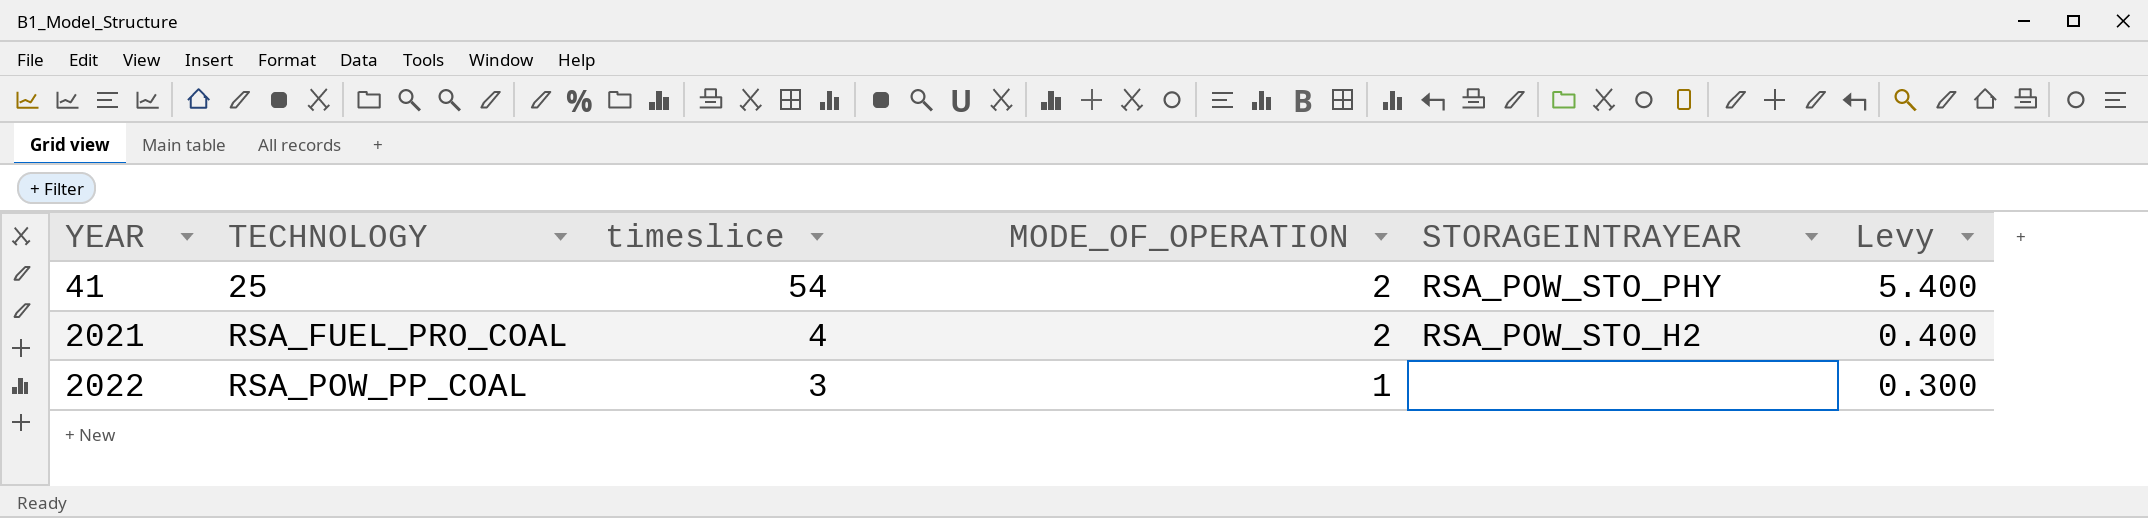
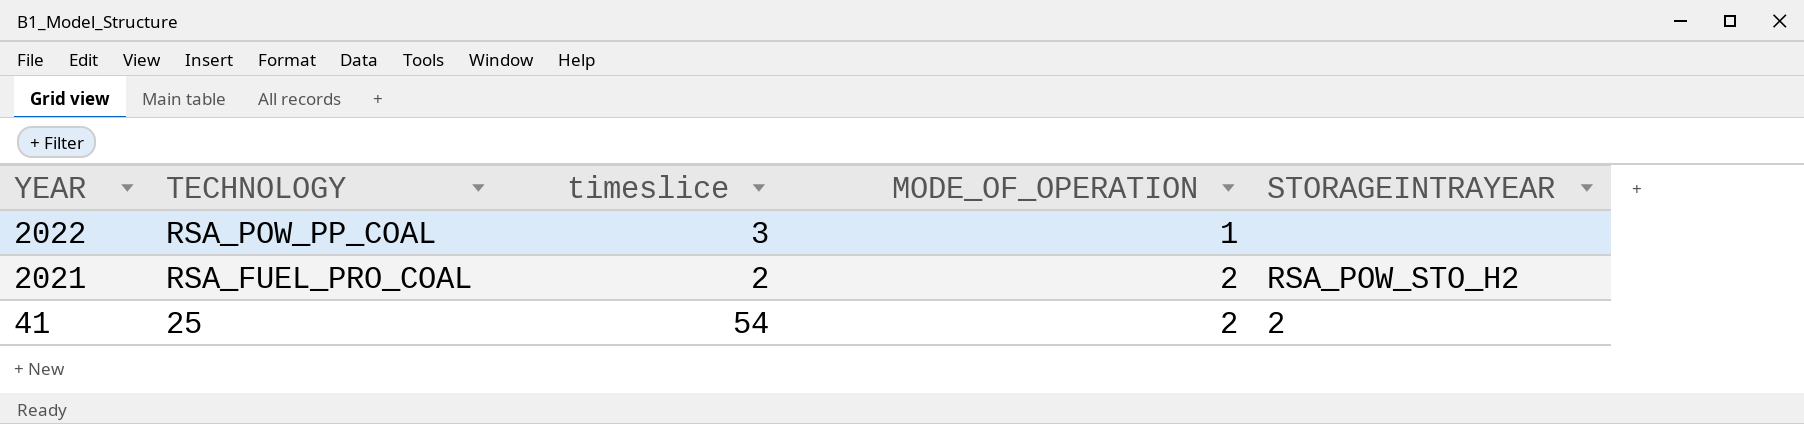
row order: YEAR ascending -> YEAR descending
column Levy | formula: [timeslice] * 0.1 -> none
2021 | timeslice: 4 -> 2
41 | STORAGEINTRAYEAR: RSA_POW_STO_PHY -> 2

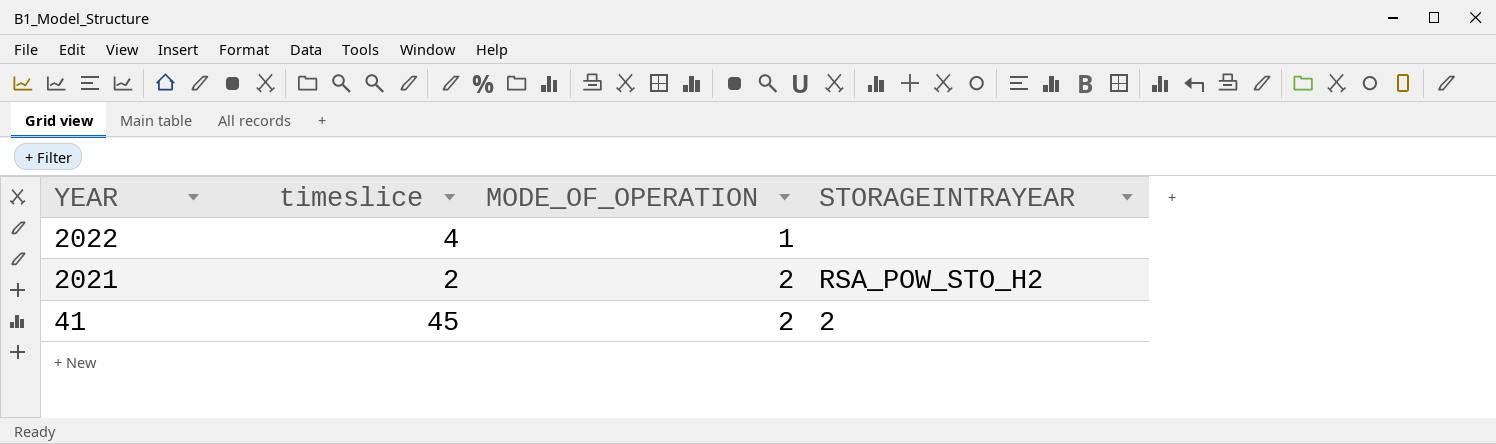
column TECHNOLOGY | position: 2 -> none
2022 | timeslice: 3 -> 4
41 | timeslice: 54 -> 45

